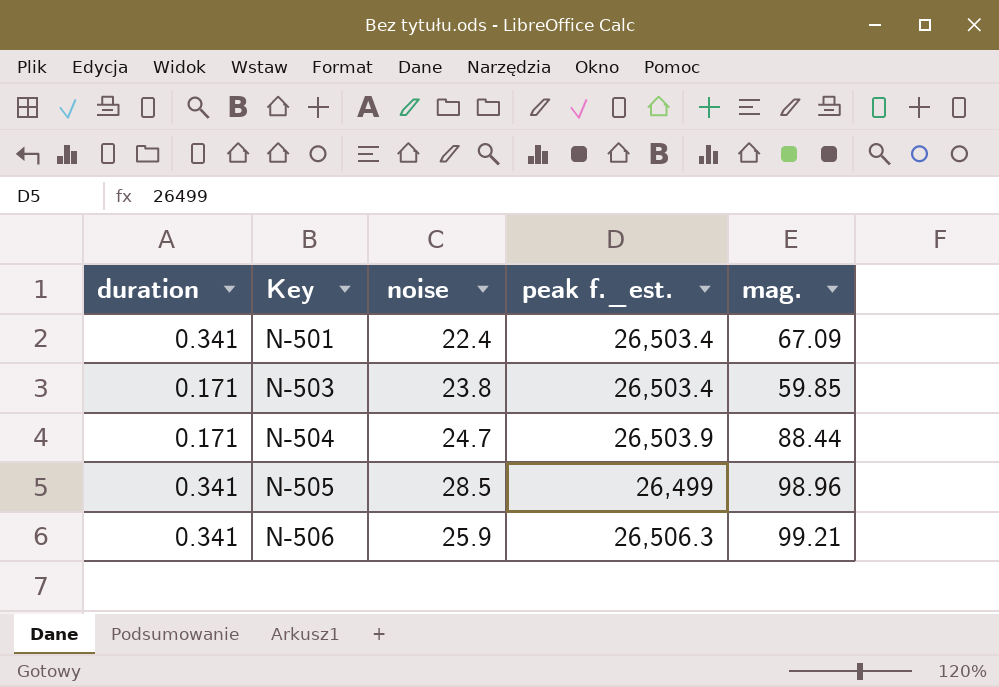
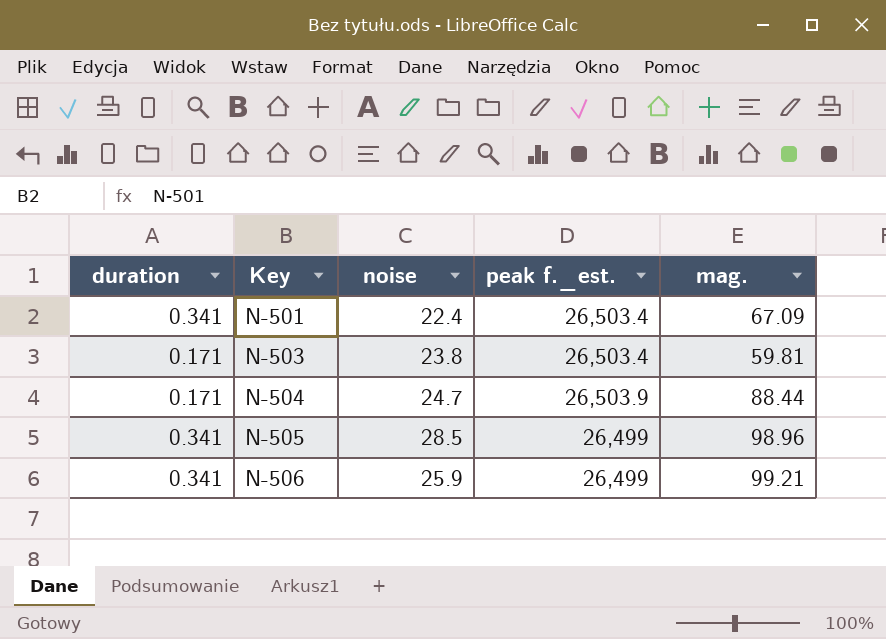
N-503 | mag.: 59.85 -> 59.81
N-506 | peak f._est.: 26,506.3 -> 26,499

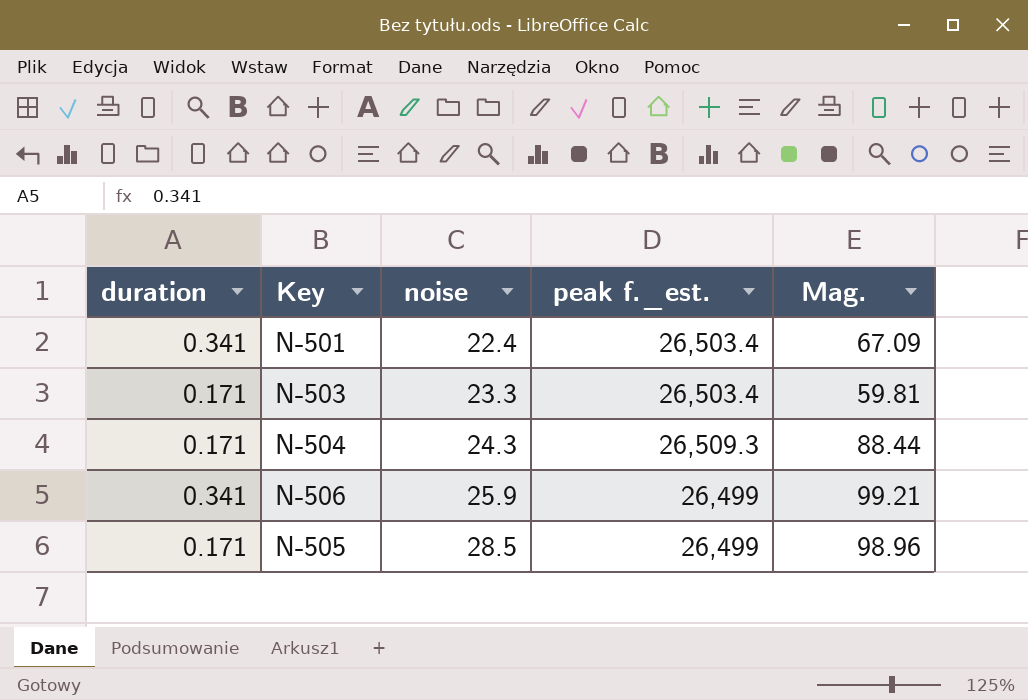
row order: Key ascending -> noise ascending
column name: mag. -> Mag.
N-503 | noise: 23.8 -> 23.3
N-504 | noise: 24.7 -> 24.3
N-504 | peak f._est.: 26,503.9 -> 26,509.3
N-505 | duration: 0.341 -> 0.171

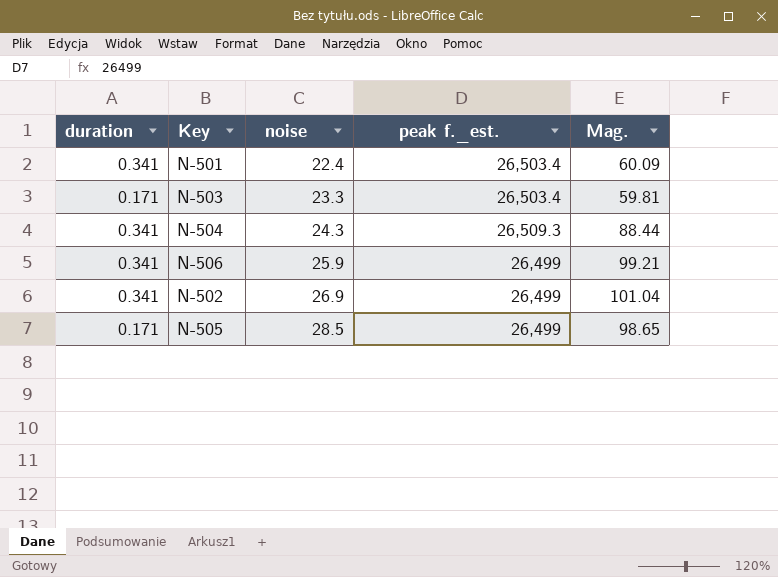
N-501 | Mag.: 67.09 -> 60.09
N-504 | duration: 0.171 -> 0.341
row N-502: none -> 0.341 | 26.9 | 26,499 | 101.04
N-505 | Mag.: 98.96 -> 98.65

